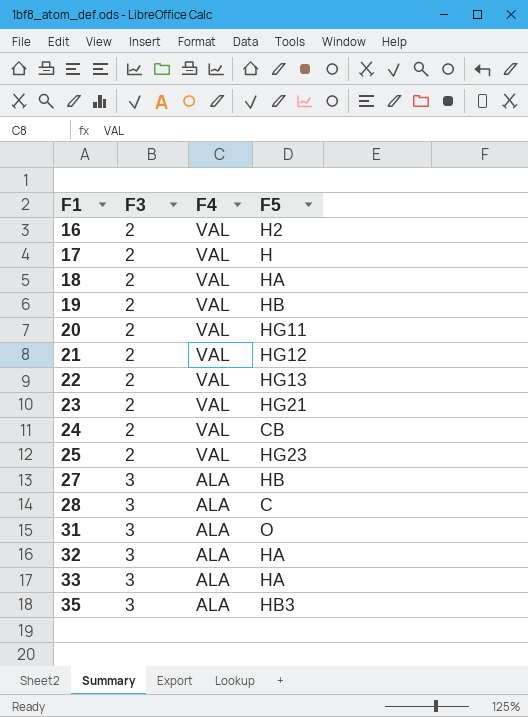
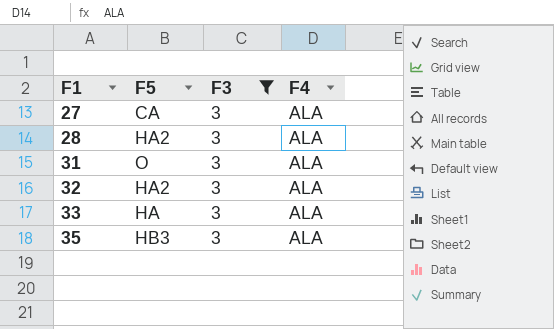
filter: none -> F3 = 3
column F5 | position: 4 -> 2
27 | F5: HB -> CA
28 | F5: C -> HA2
32 | F5: HA -> HA2

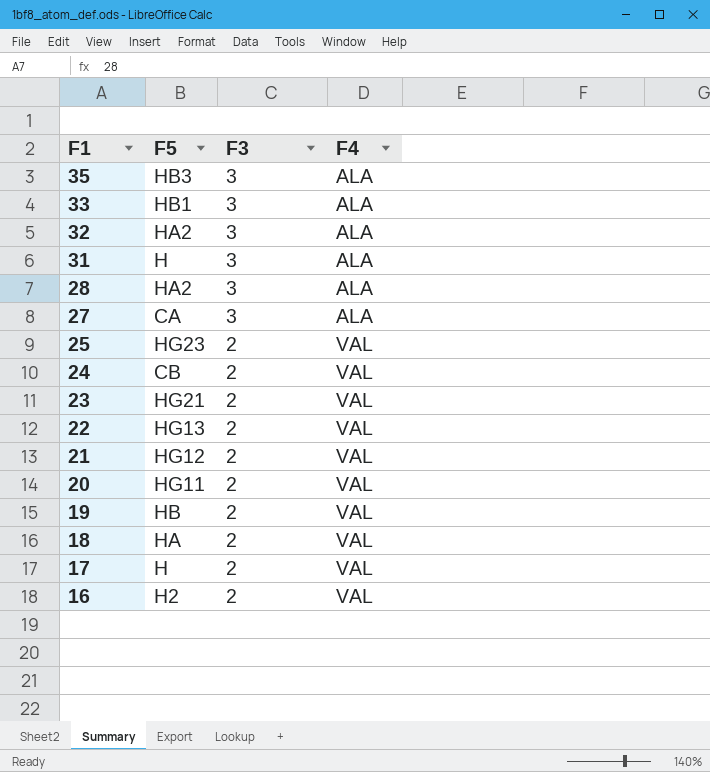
filter: F3 = 3 -> none
row order: F1 ascending -> F1 descending
33 | F5: HA -> HB1
31 | F5: O -> H

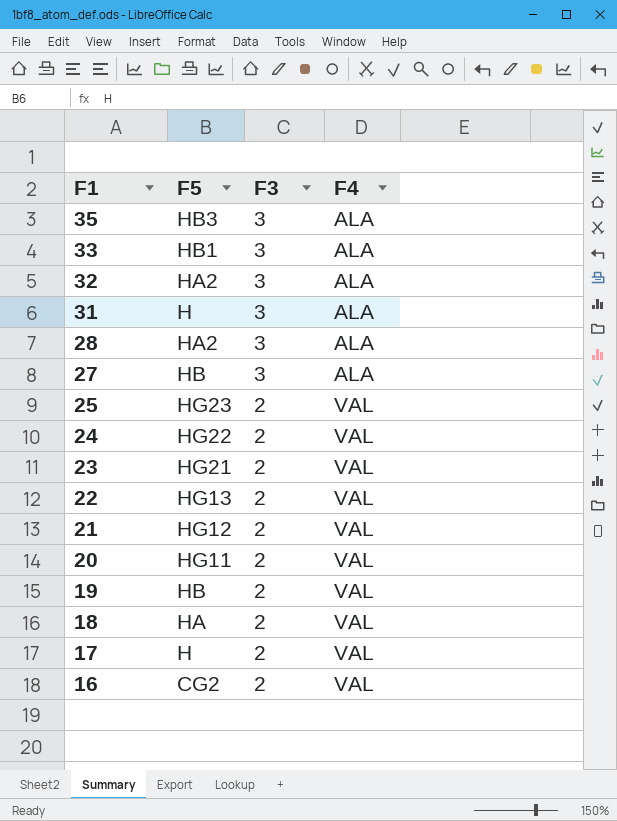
27 | F5: CA -> HB
24 | F5: CB -> HG22
16 | F5: H2 -> CG2

